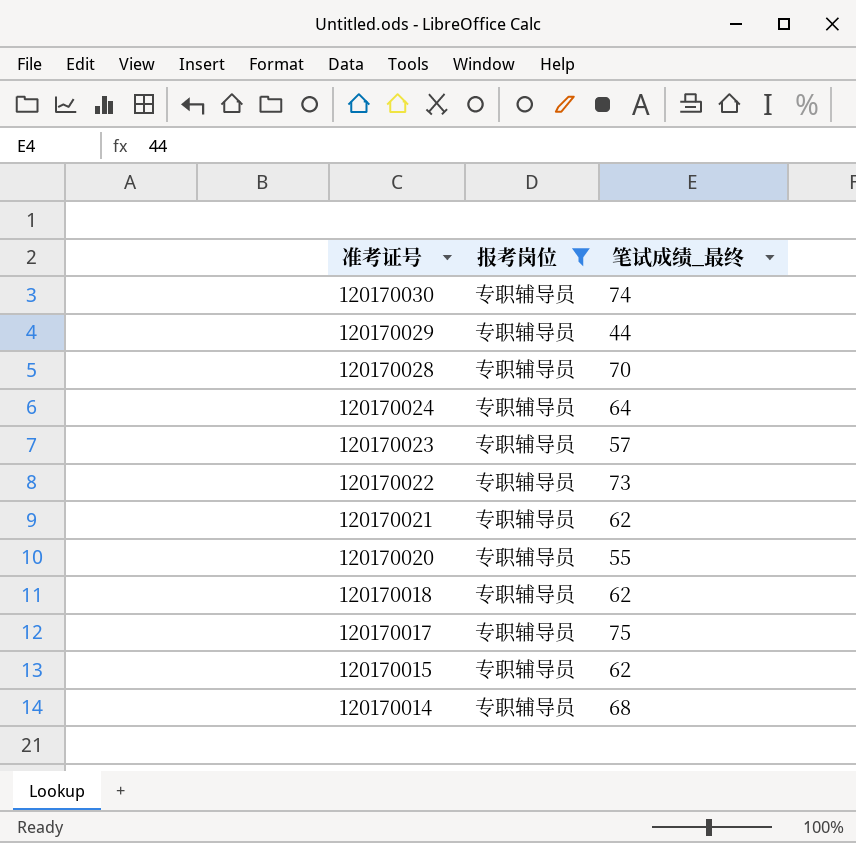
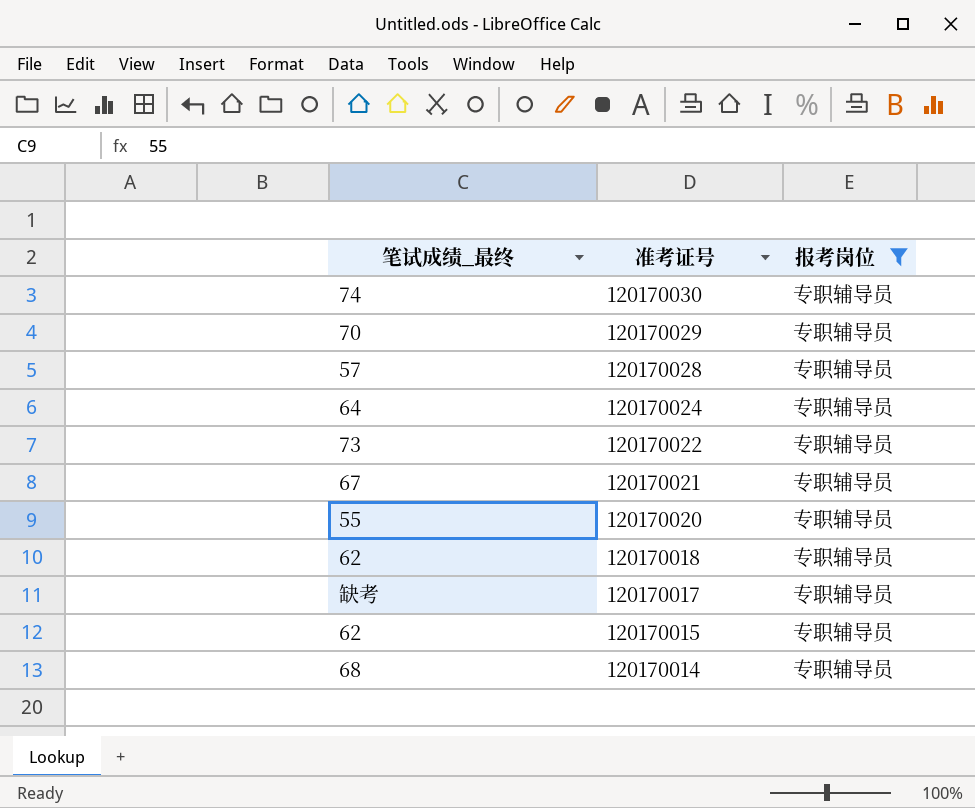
column 笔试成绩_最终 | position: 3 -> 1
row 120170023: 专职辅导员 | 57 -> none
120170029 | 笔试成绩_最终: 44 -> 70
120170028 | 笔试成绩_最终: 70 -> 57
120170021 | 笔试成绩_最终: 62 -> 67
120170017 | 笔试成绩_最终: 75 -> 缺考

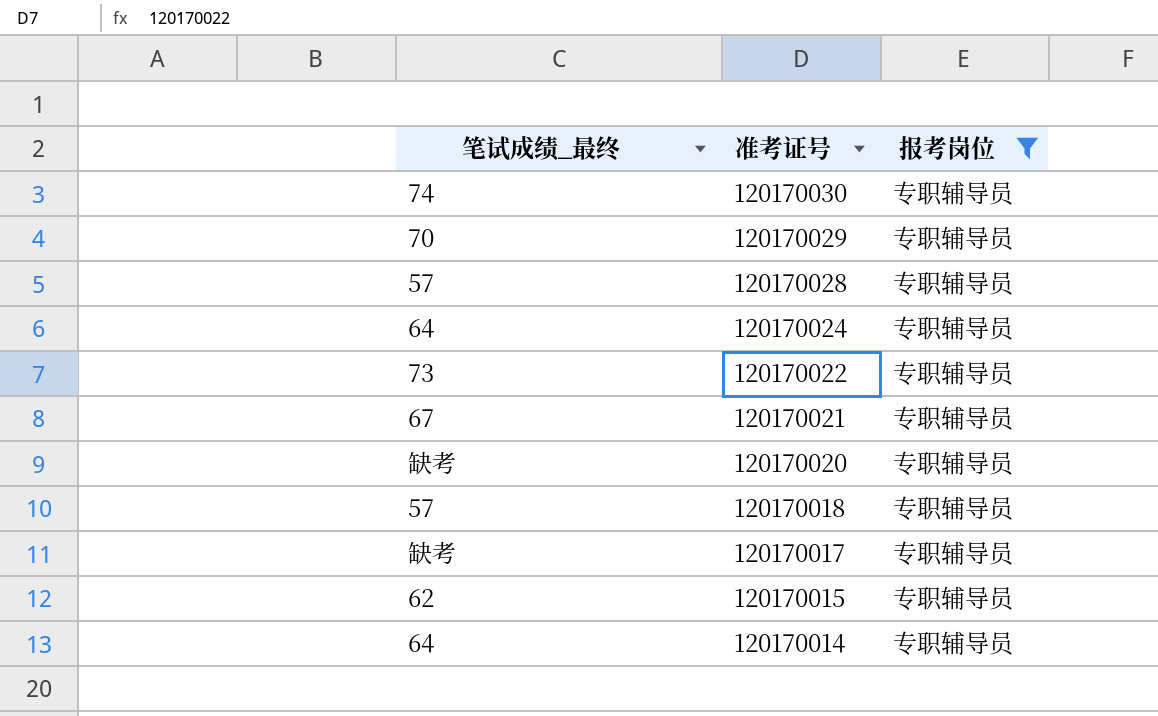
120170020 | 笔试成绩_最终: 55 -> 缺考
120170018 | 笔试成绩_最终: 62 -> 57
120170014 | 笔试成绩_最终: 68 -> 64

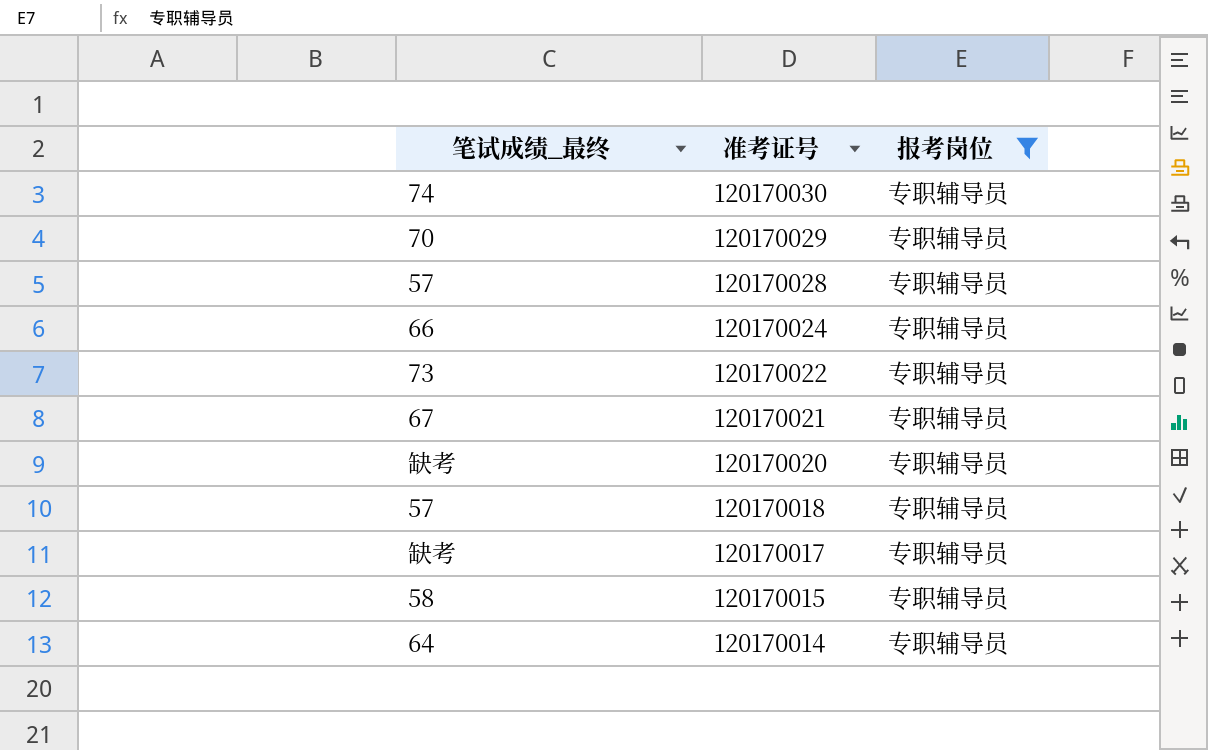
120170024 | 笔试成绩_最终: 64 -> 66
120170015 | 笔试成绩_最终: 62 -> 58

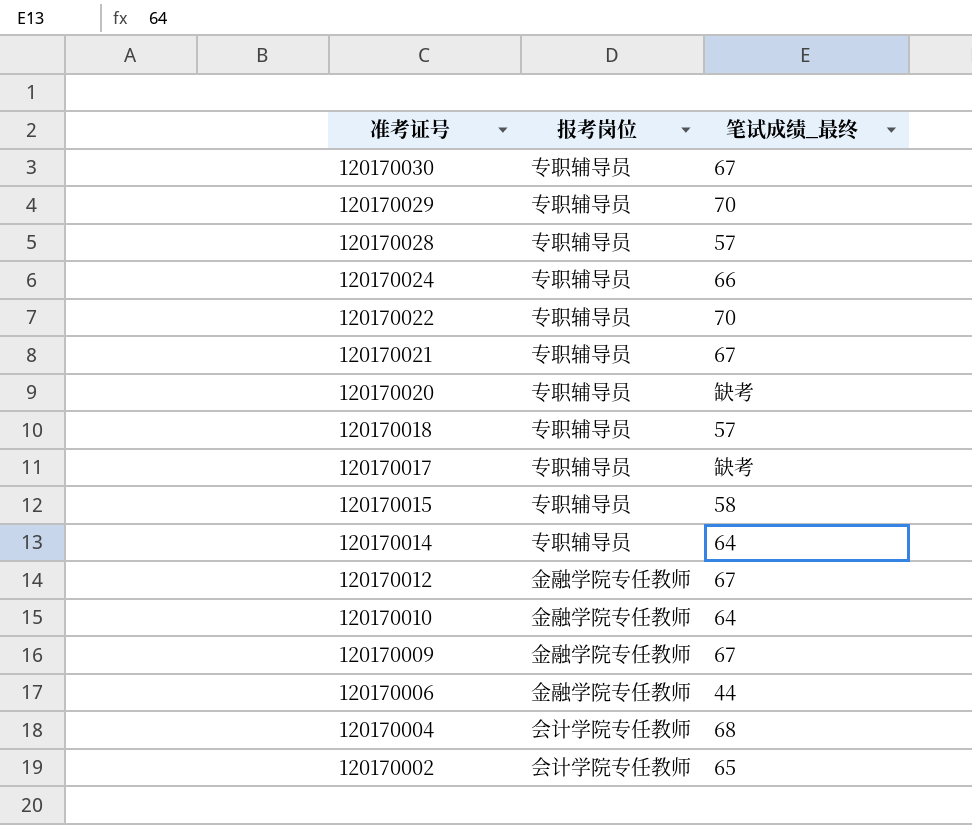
filter: 报考岗位 = 专职辅导员 -> none
column 笔试成绩_最终 | position: 1 -> 3
120170030 | 笔试成绩_最终: 74 -> 67
120170022 | 笔试成绩_最终: 73 -> 70

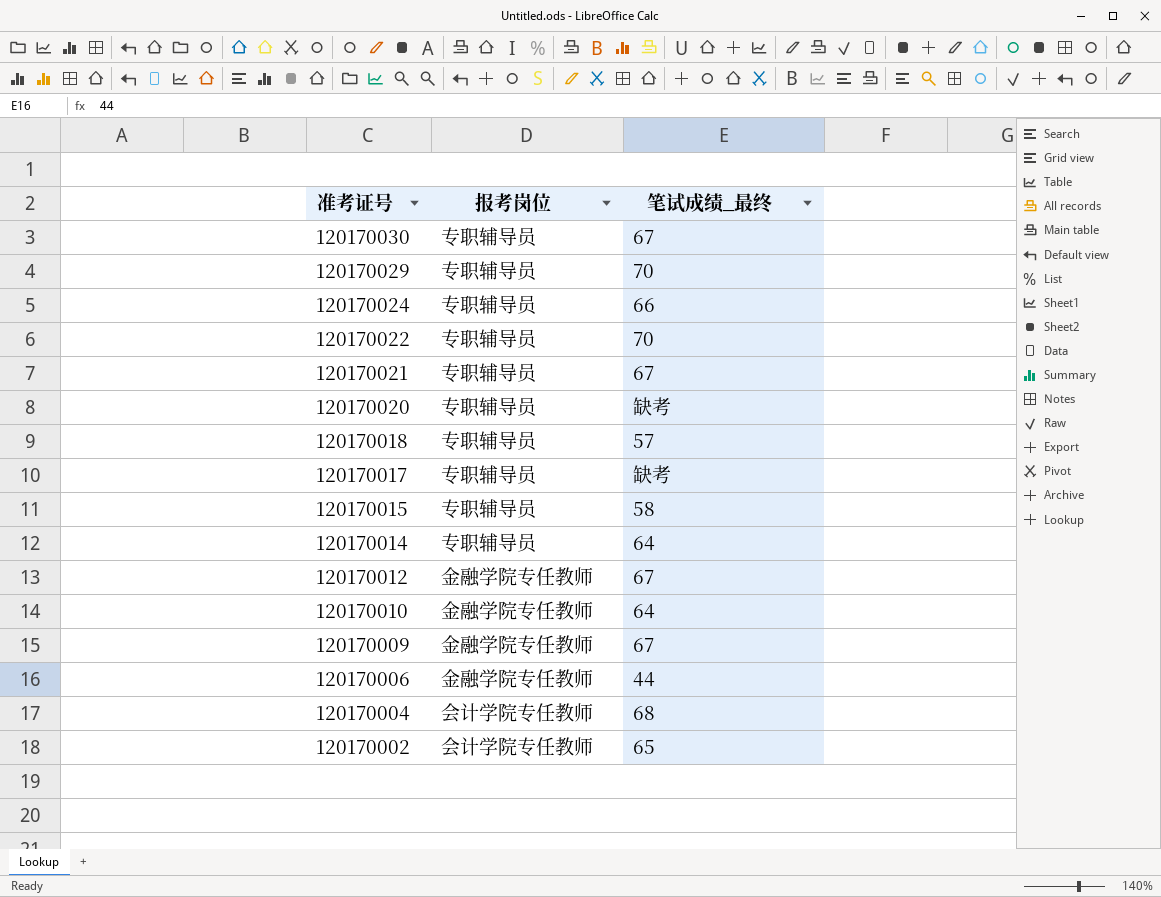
row 120170028: 专职辅导员 | 57 -> none

